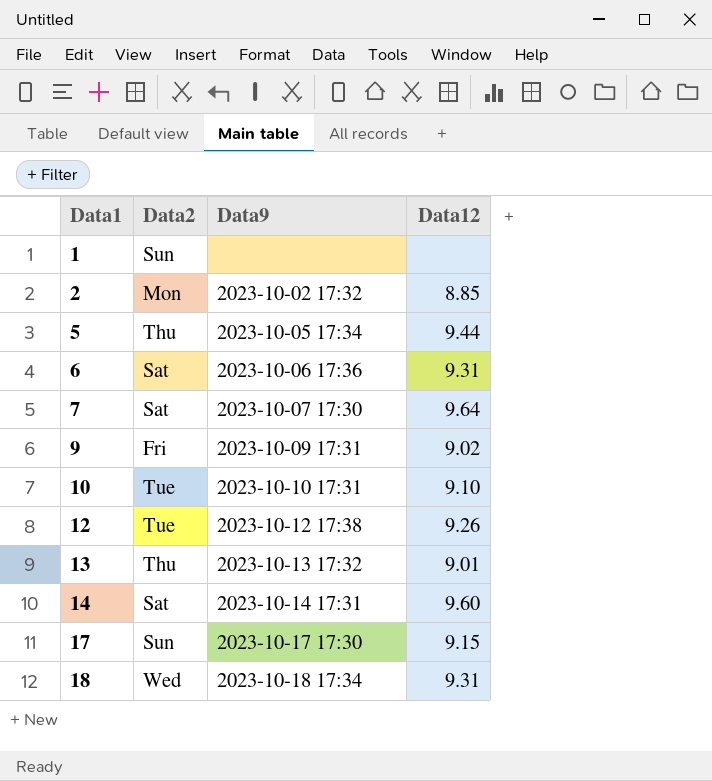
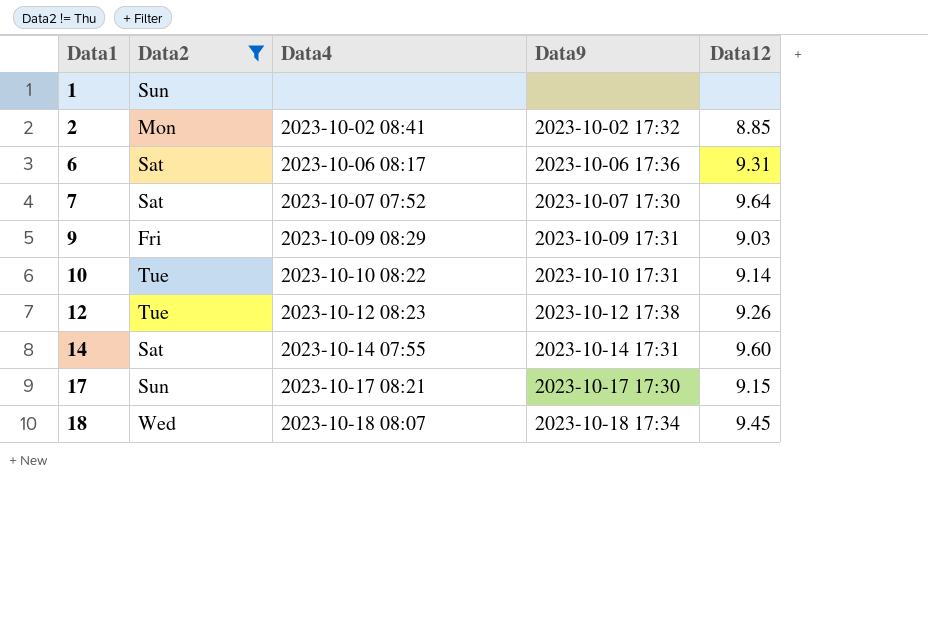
filter: none -> Data2 != Thu
column Data4 | position: none -> 3
9 | Data12: 9.02 -> 9.03
10 | Data12: 9.10 -> 9.14
18 | Data12: 9.31 -> 9.45

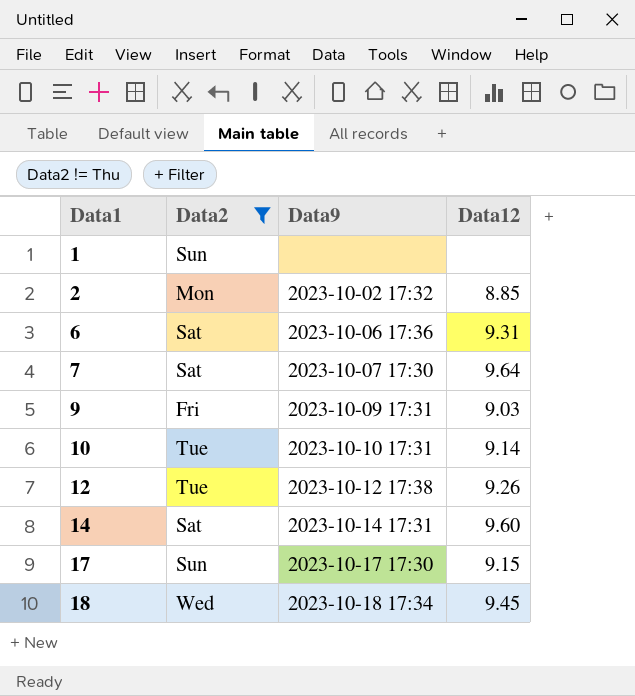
column Data4 | position: 3 -> none

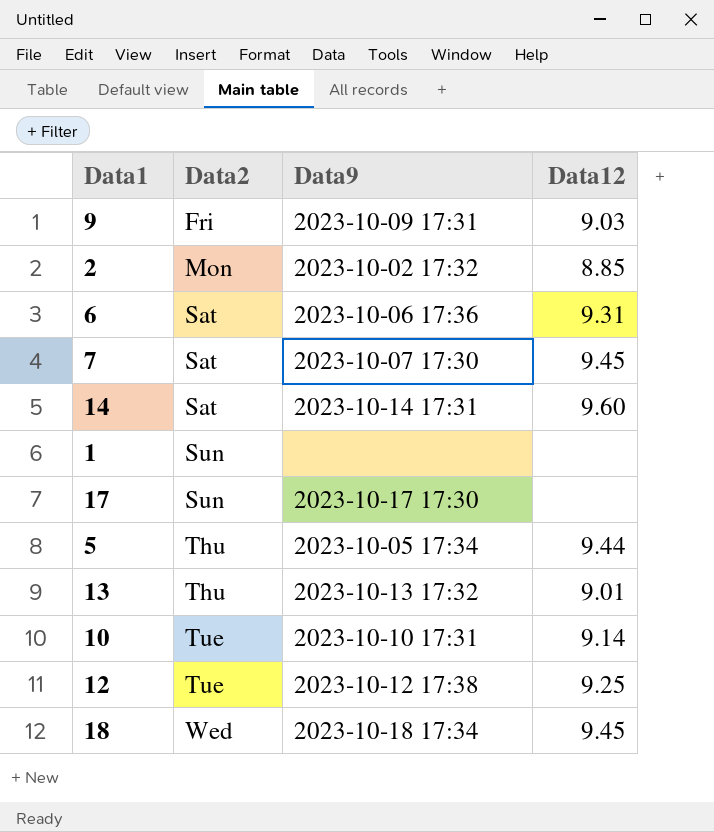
filter: Data2 != Thu -> none
row order: Data1 ascending -> Data2 ascending
7 | Data12: 9.64 -> 9.45
17 | Data12: 9.15 -> none
12 | Data12: 9.26 -> 9.25

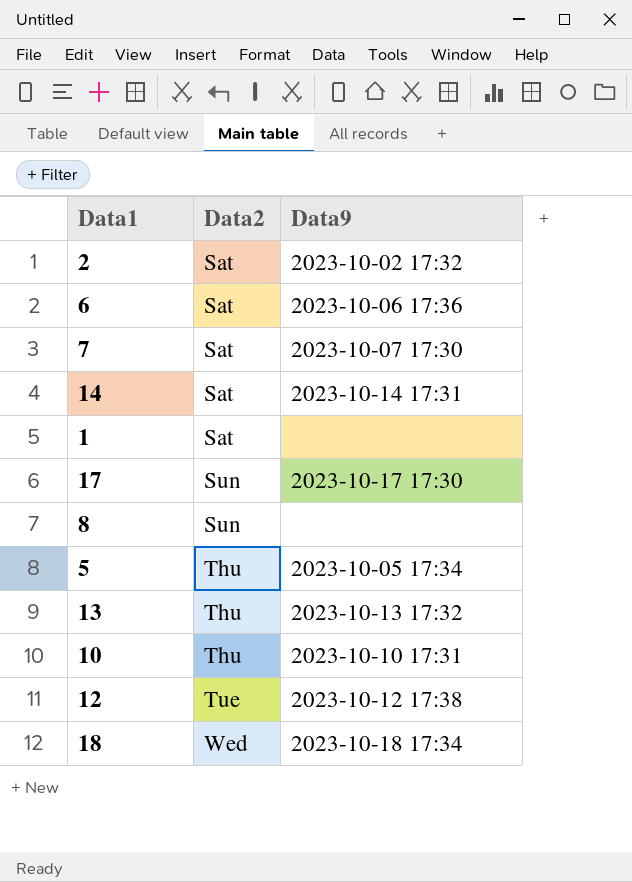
column Data12 | position: 4 -> none
row 9: Fri | 2023-10-09 17:31 | 9.03 -> none
2 | Data2: Mon -> Sat
1 | Data2: Sun -> Sat
row 8: none -> Sun | none
10 | Data2: Tue -> Thu

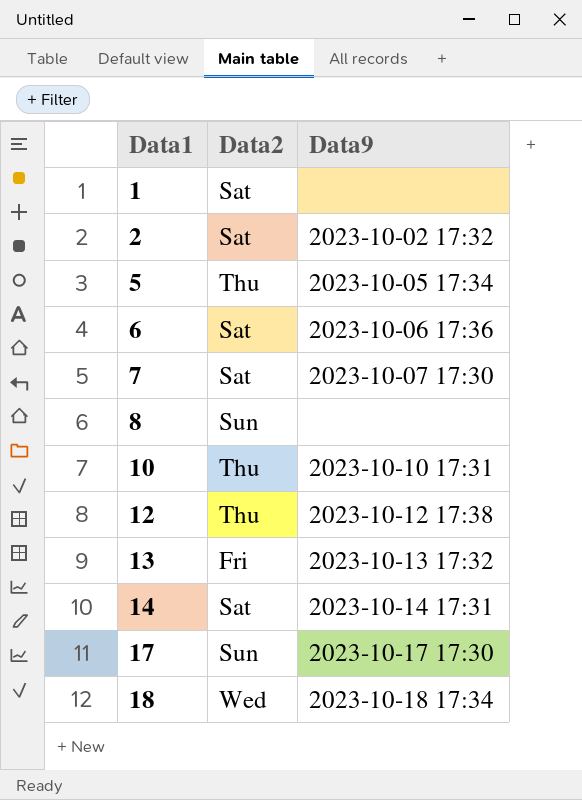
row order: Data2 ascending -> Data1 ascending
12 | Data2: Tue -> Thu
13 | Data2: Thu -> Fri

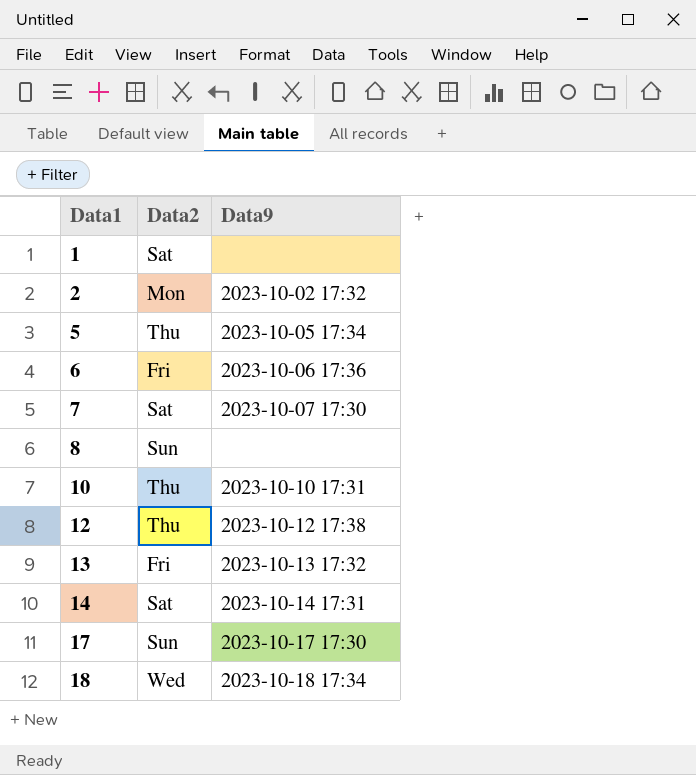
2 | Data2: Sat -> Mon
6 | Data2: Sat -> Fri

